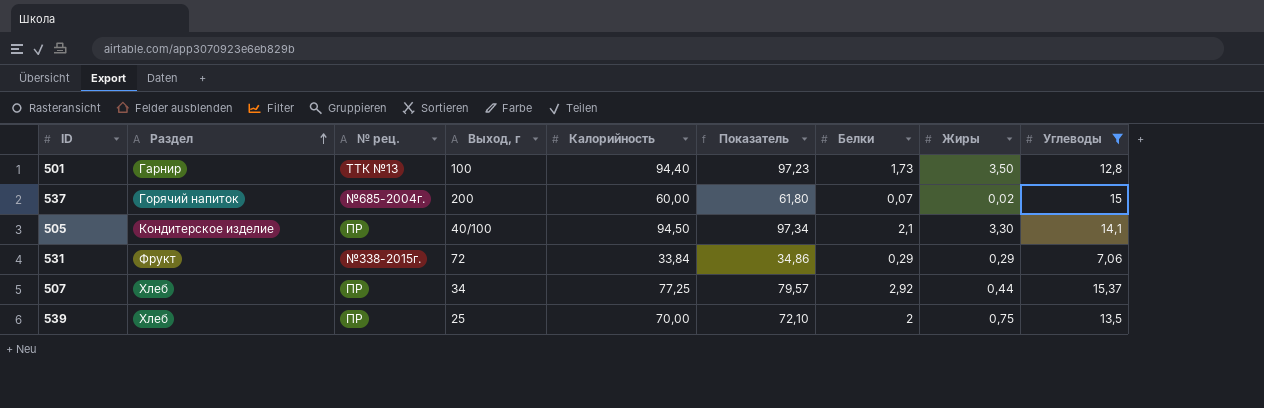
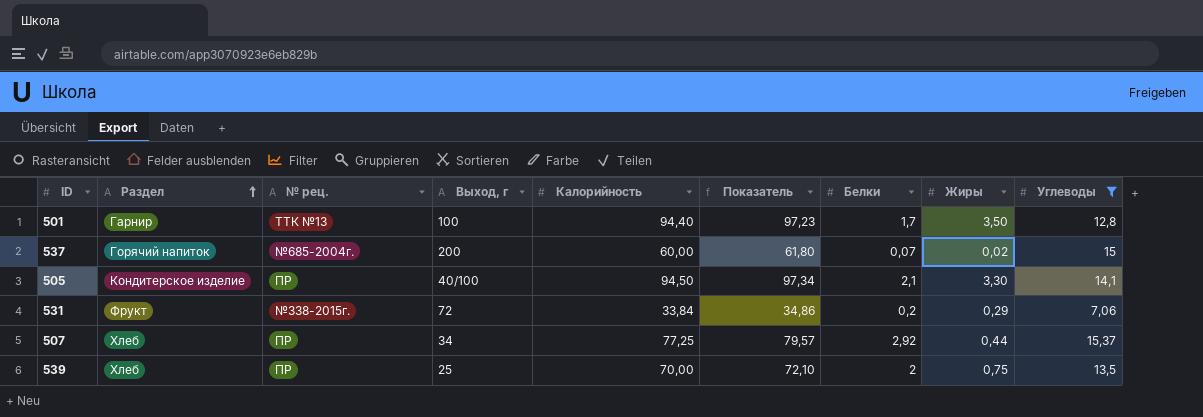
501 | Белки: 1,73 -> 1,7
531 | Белки: 0,29 -> 0,2

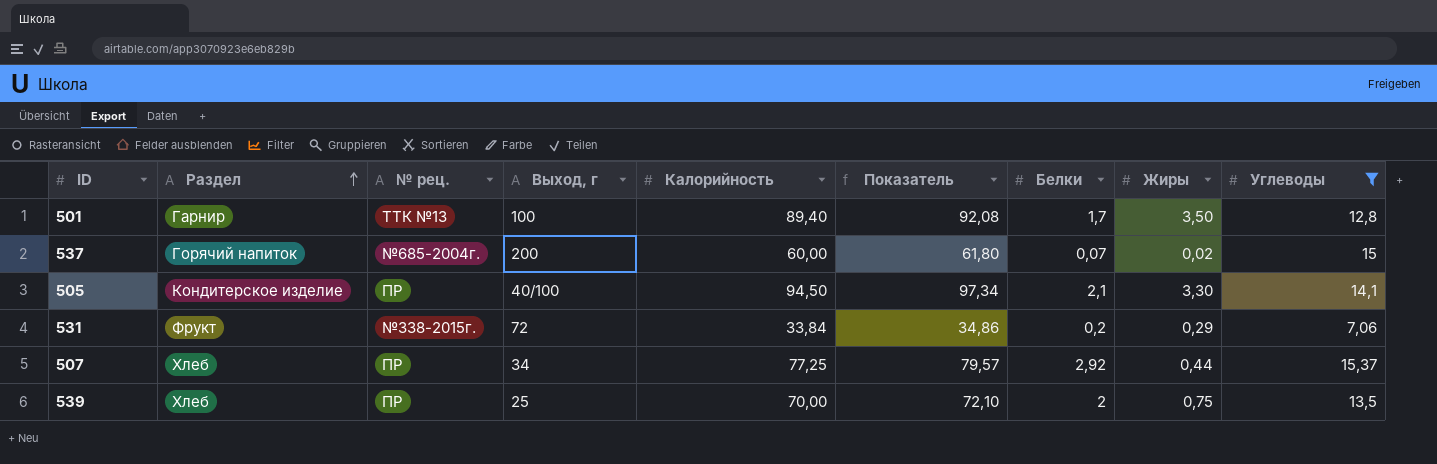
501 | Калорийность: 94,40 -> 89,40
501 | Показатель: 97,23 -> 92,08

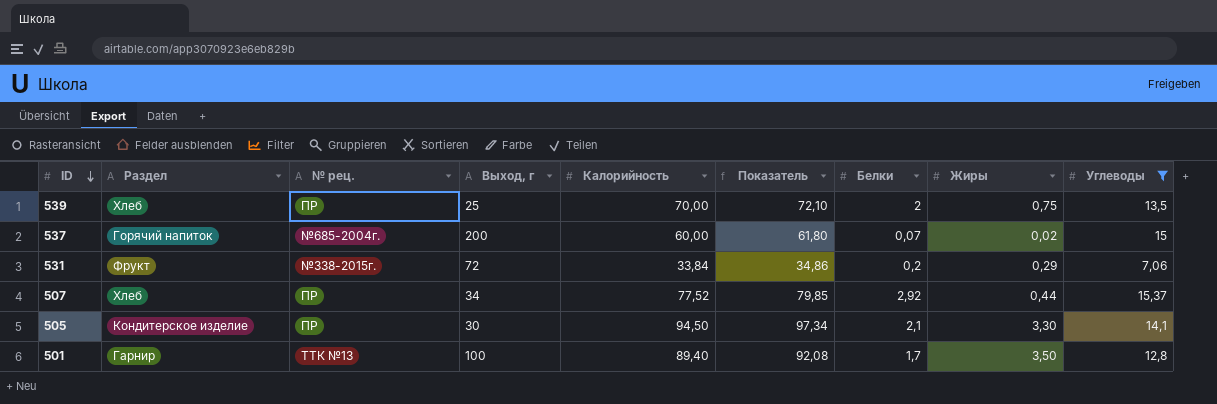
row order: Раздел ascending -> ID descending
507 | Калорийность: 77,25 -> 77,52
507 | Показатель: 79,57 -> 79,85
505 | Выход, г: 40/100 -> 30

